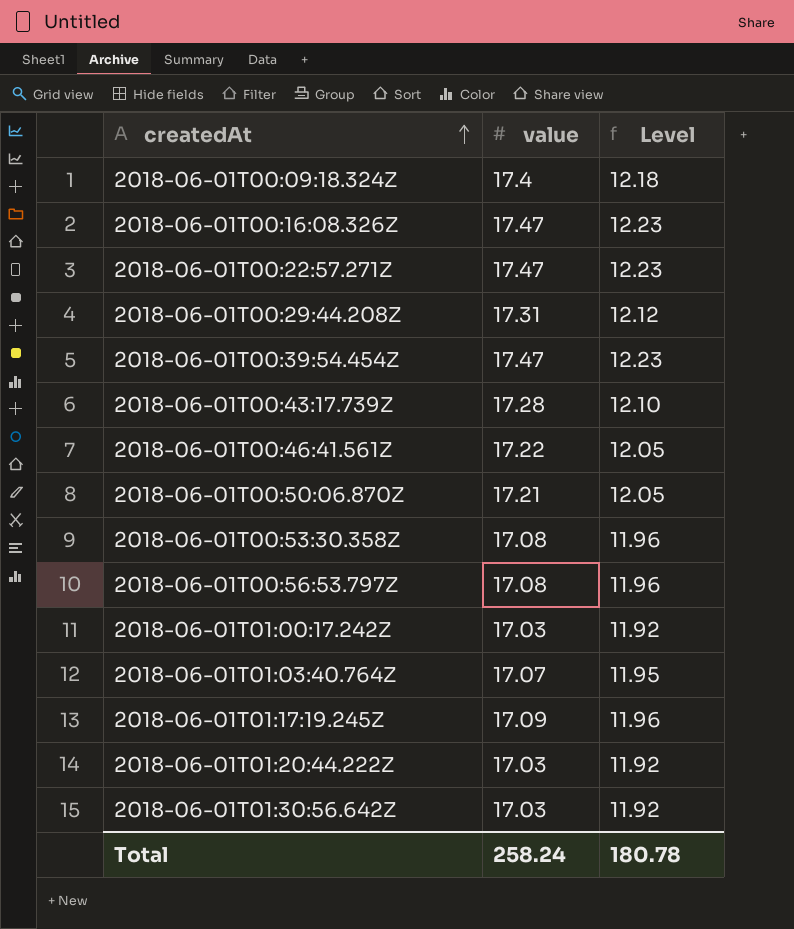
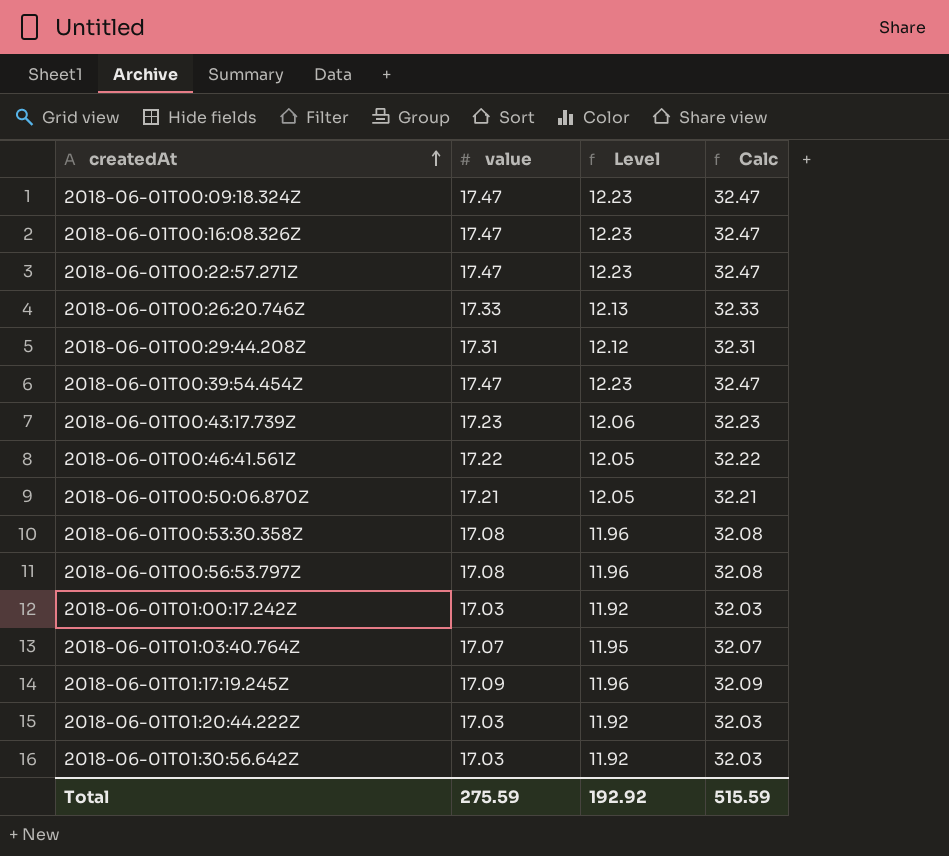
column Calc | formula: none -> [value] + 15
2018-06-01T00:09:18.324Z | value: 17.4 -> 17.47
2018-06-01T00:09:18.324Z | Level: 12.18 -> 12.23
row 2018-06-01T00:26:20.746Z: none -> 17.33 | 12.13 | 32.33
2018-06-01T00:43:17.739Z | value: 17.28 -> 17.23
2018-06-01T00:43:17.739Z | Level: 12.10 -> 12.06
Total | value: 258.24 -> 275.59
Total | Level: 180.78 -> 192.92

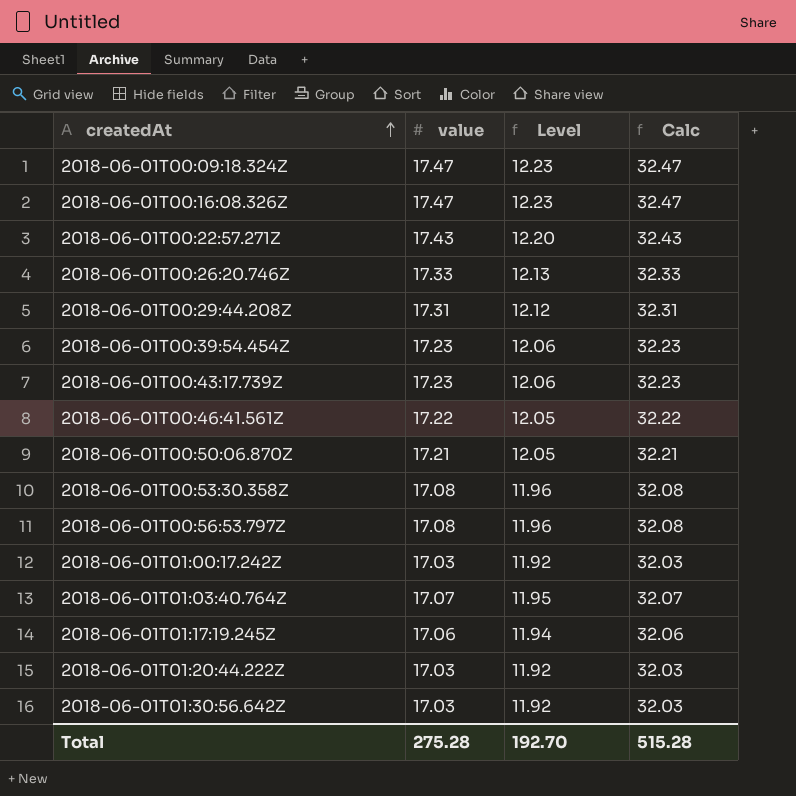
2018-06-01T00:22:57.271Z | value: 17.47 -> 17.43
2018-06-01T00:22:57.271Z | Level: 12.23 -> 12.20
2018-06-01T00:22:57.271Z | Calc: 32.47 -> 32.43
2018-06-01T00:39:54.454Z | value: 17.47 -> 17.23
2018-06-01T00:39:54.454Z | Level: 12.23 -> 12.06
2018-06-01T00:39:54.454Z | Calc: 32.47 -> 32.23
2018-06-01T01:17:19.245Z | value: 17.09 -> 17.06
2018-06-01T01:17:19.245Z | Level: 11.96 -> 11.94
2018-06-01T01:17:19.245Z | Calc: 32.09 -> 32.06
Total | value: 275.59 -> 275.28
Total | Level: 192.92 -> 192.70
Total | Calc: 515.59 -> 515.28

